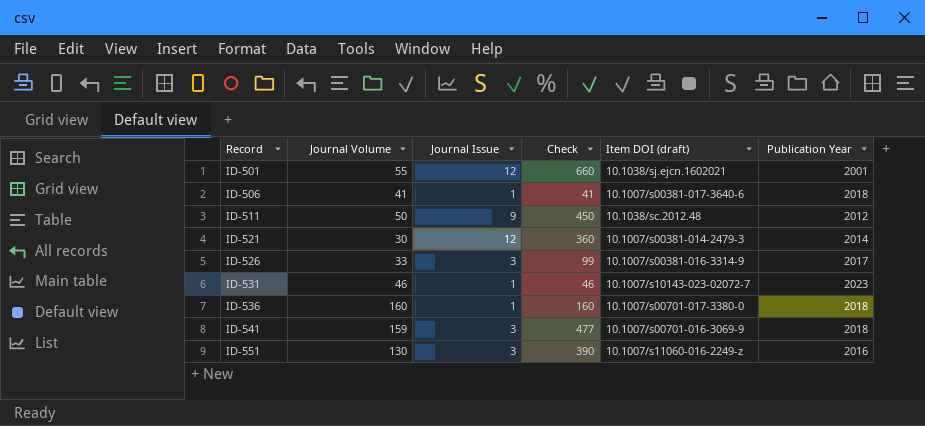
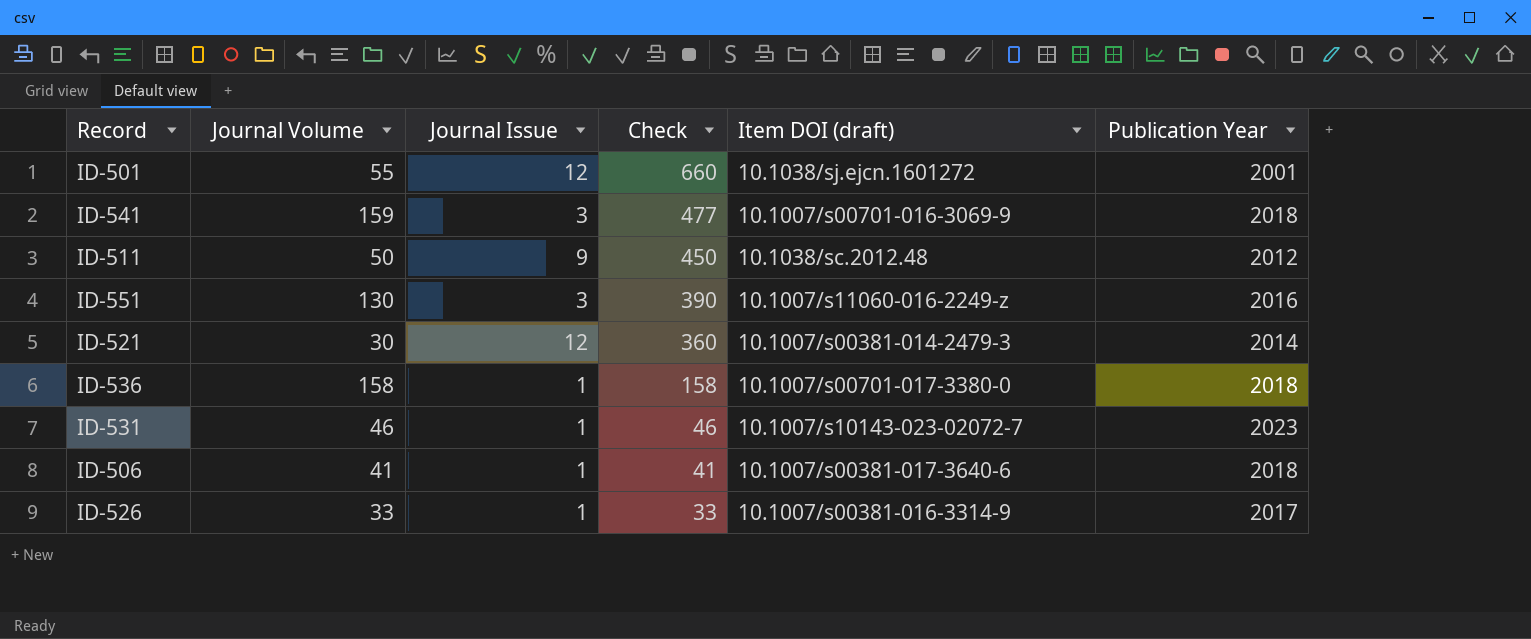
row order: Record ascending -> Check descending
ID-501 | Item DOI (draft): 10.1038/sj.ejcn.1602021 -> 10.1038/sj.ejcn.1601272
ID-536 | Journal Volume: 160 -> 158
ID-536 | Check: 160 -> 158
ID-526 | Journal Issue: 3 -> 1
ID-526 | Check: 99 -> 33

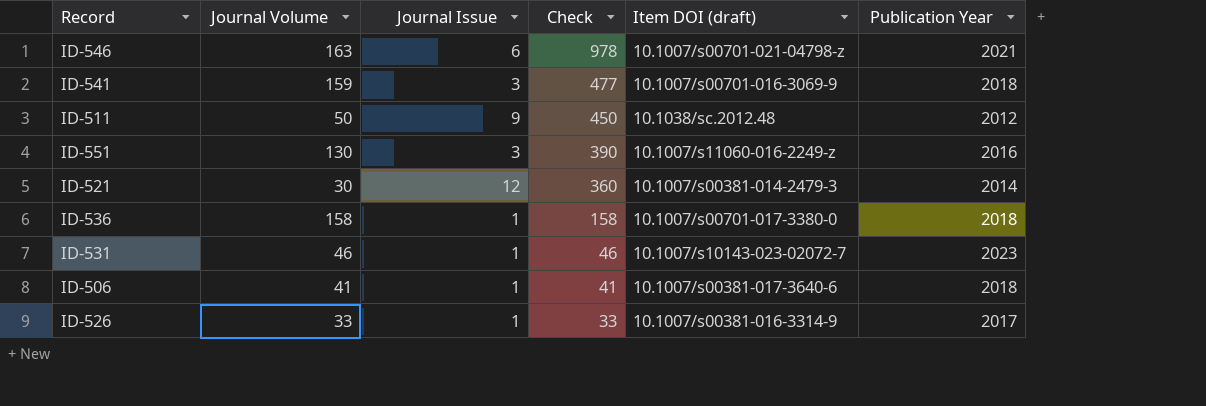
row ID-501: 55 | 12 | 660 | 10.1038/sj.ejcn.1601272 | 2001 -> none
row ID-546: none -> 163 | 6 | 978 | 10.1007/s00701-021-04798-z | 2021

